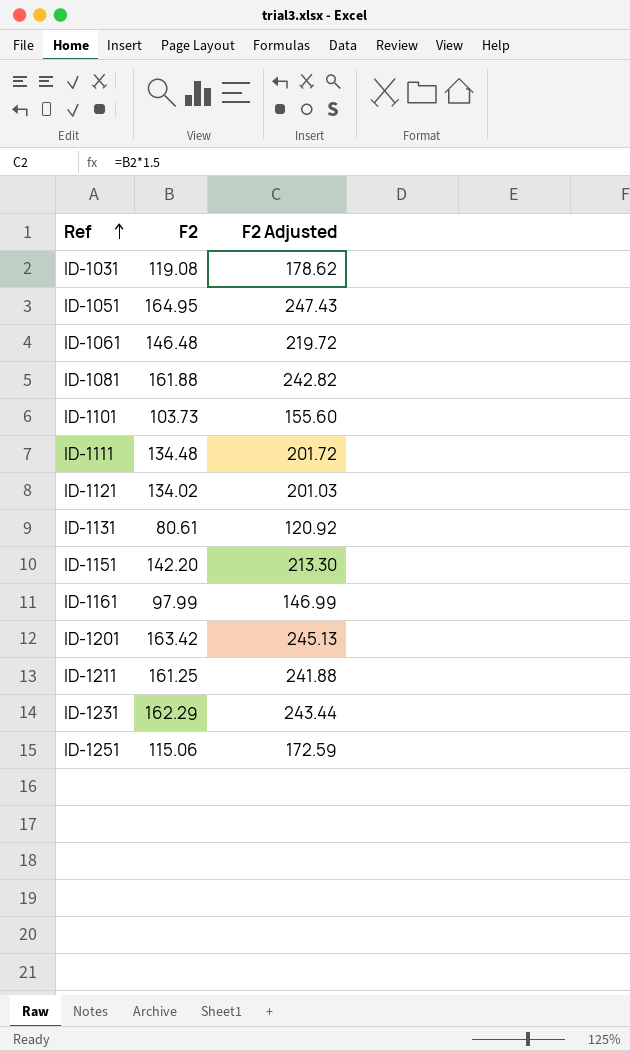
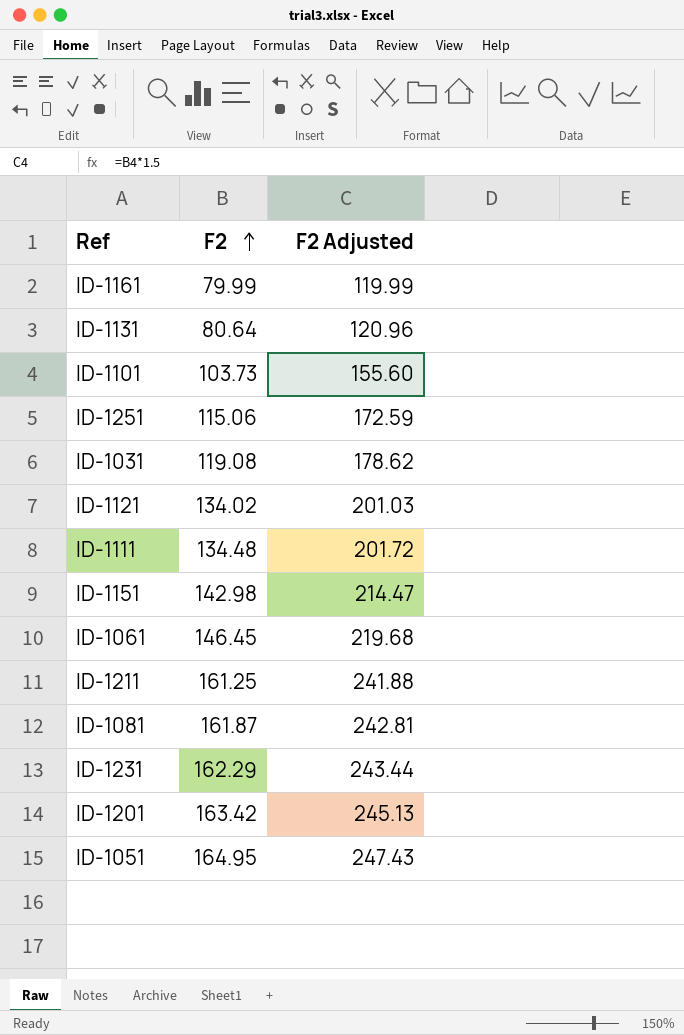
row order: Ref ascending -> F2 ascending
ID-1161 | F2: 97.99 -> 79.99
ID-1161 | F2 Adjusted: 146.99 -> 119.99
ID-1131 | F2: 80.61 -> 80.64
ID-1131 | F2 Adjusted: 120.92 -> 120.96
ID-1151 | F2: 142.20 -> 142.98
ID-1151 | F2 Adjusted: 213.30 -> 214.47
ID-1061 | F2: 146.48 -> 146.45
ID-1061 | F2 Adjusted: 219.72 -> 219.68
ID-1081 | F2: 161.88 -> 161.87
ID-1081 | F2 Adjusted: 242.82 -> 242.81

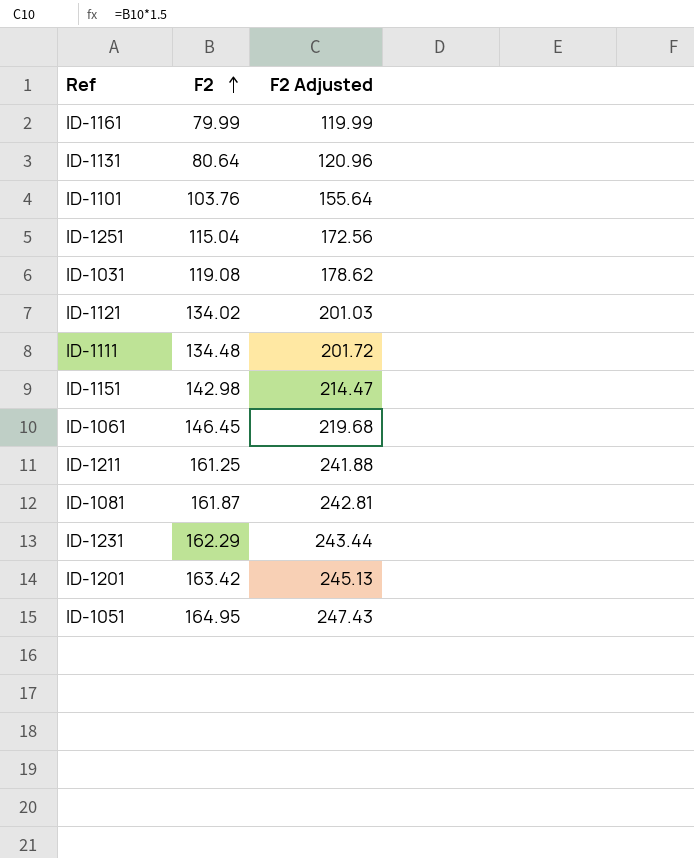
ID-1101 | F2: 103.73 -> 103.76
ID-1101 | F2 Adjusted: 155.60 -> 155.64
ID-1251 | F2: 115.06 -> 115.04
ID-1251 | F2 Adjusted: 172.59 -> 172.56

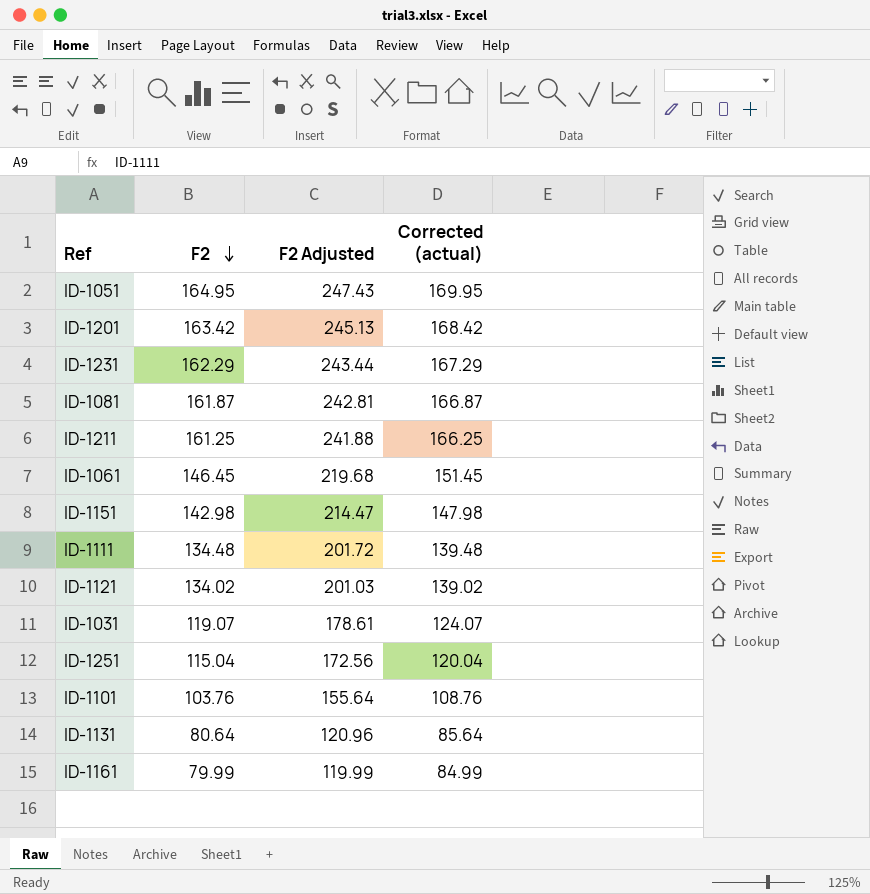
row order: F2 ascending -> F2 descending
column Corrected (actual) | formula: none -> [F2] + 5
ID-1031 | F2: 119.08 -> 119.07
ID-1031 | F2 Adjusted: 178.62 -> 178.61

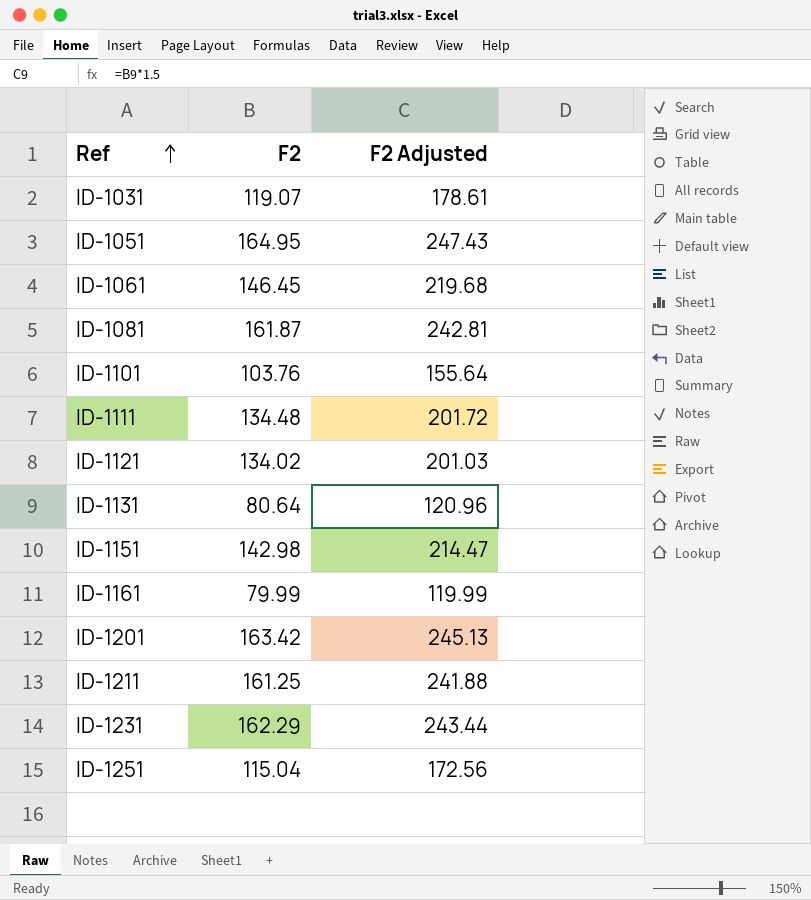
row order: F2 descending -> Ref ascending
column Corrected (actual) | formula: [F2] + 5 -> none

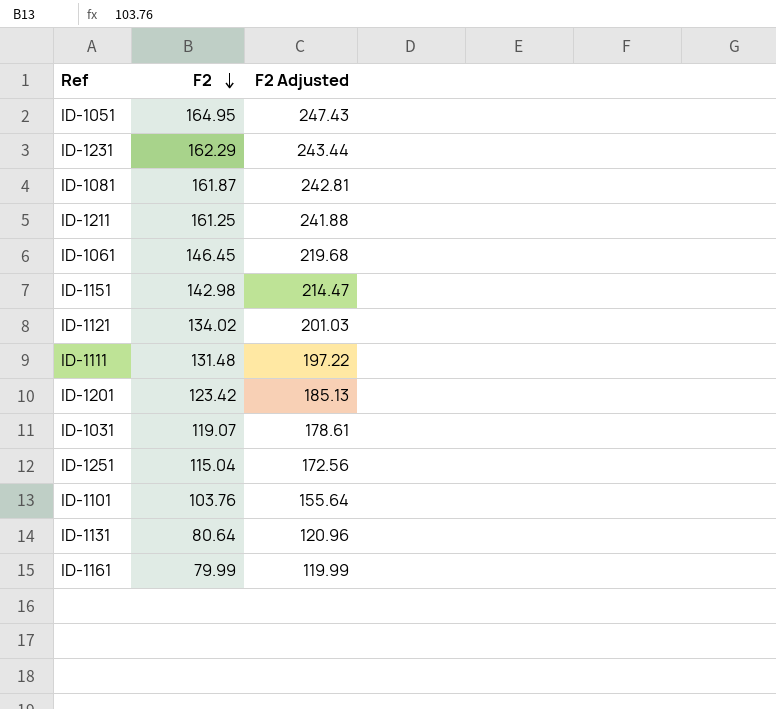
row order: Ref ascending -> F2 descending
ID-1111 | F2: 134.48 -> 131.48
ID-1111 | F2 Adjusted: 201.72 -> 197.22
ID-1201 | F2: 163.42 -> 123.42
ID-1201 | F2 Adjusted: 245.13 -> 185.13

